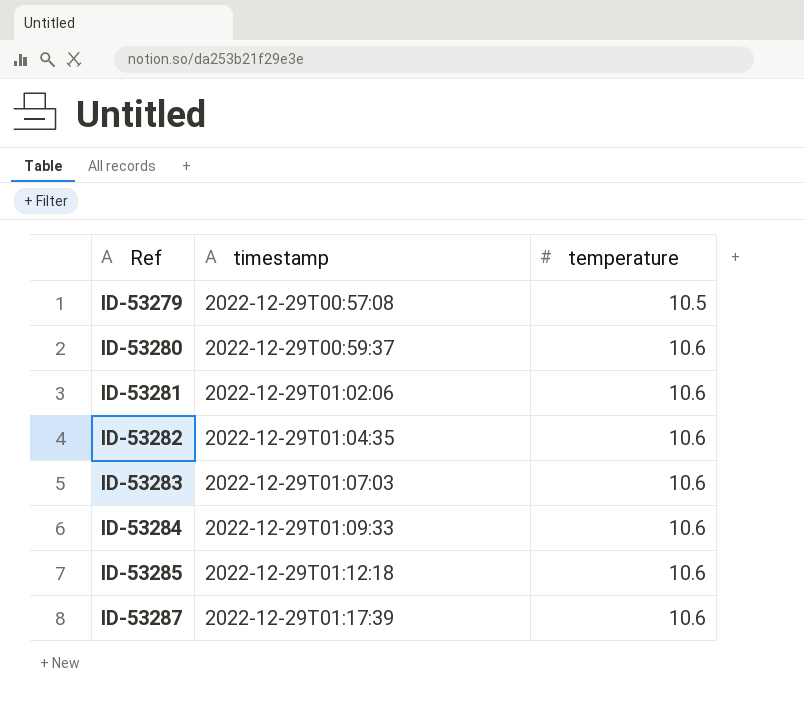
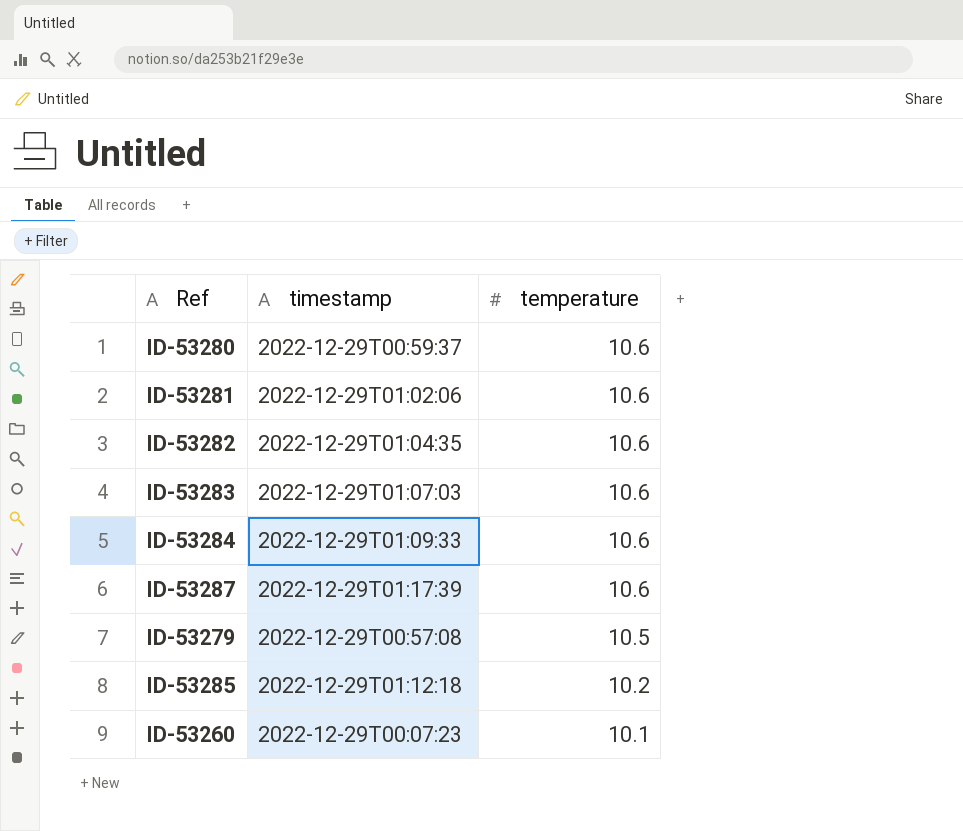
row order: Ref ascending -> temperature descending
ID-53285 | temperature: 10.6 -> 10.2
row ID-53260: none -> 2022-12-29T00:07:23 | 10.1

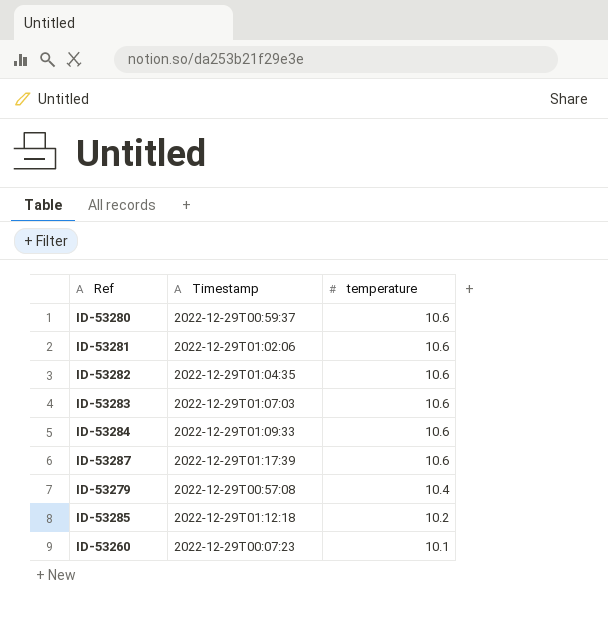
column name: timestamp -> Timestamp
ID-53279 | temperature: 10.5 -> 10.4

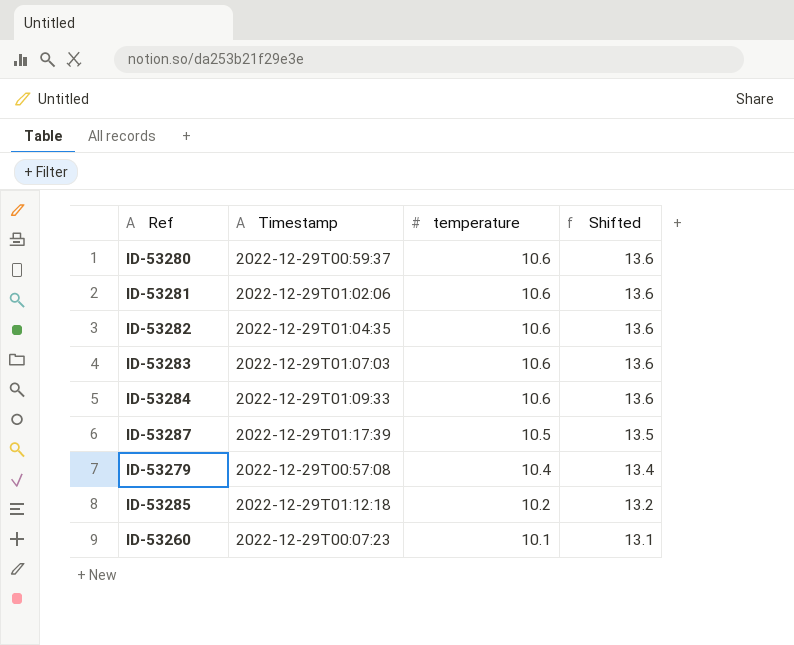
column Shifted | formula: none -> [temperature] + 3
ID-53287 | temperature: 10.6 -> 10.5

